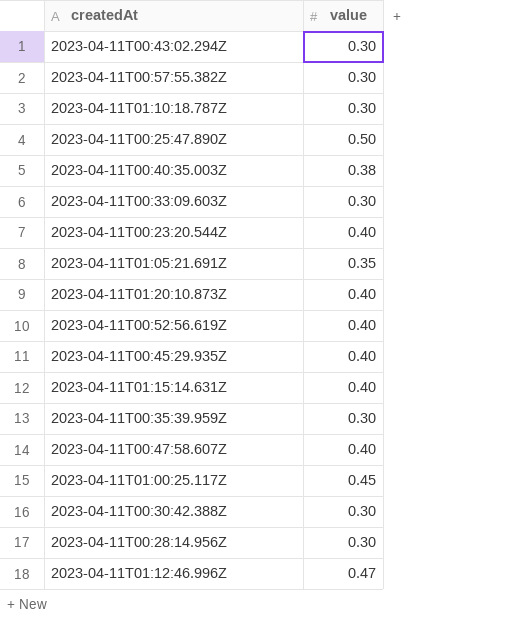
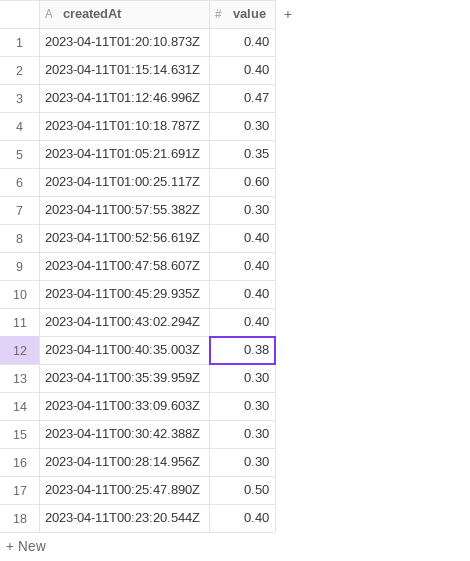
row order: none -> createdAt descending
2023-04-11T01:00:25.117Z | value: 0.45 -> 0.60
2023-04-11T00:43:02.294Z | value: 0.30 -> 0.40

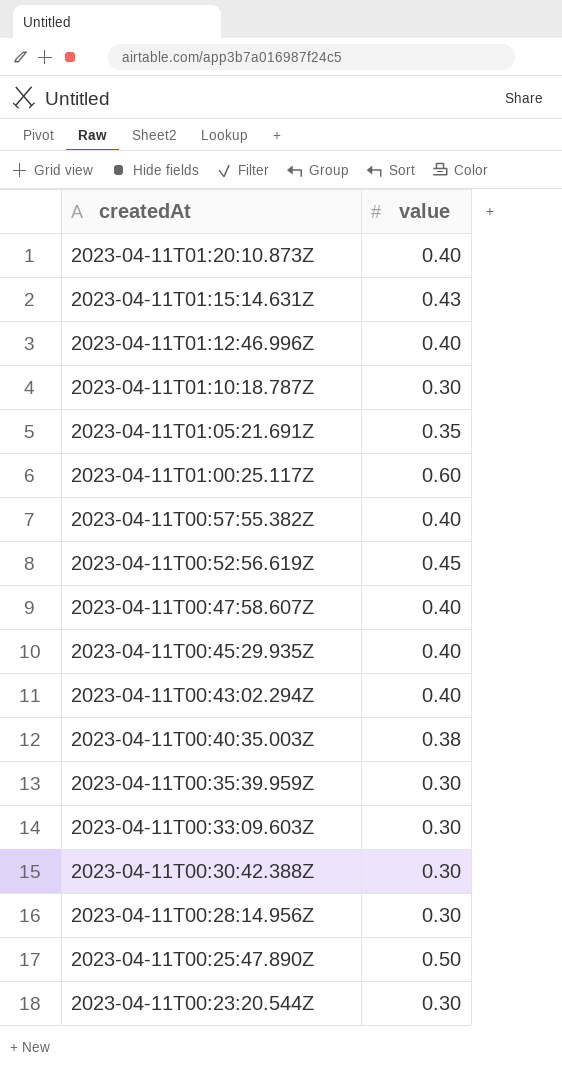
2023-04-11T01:15:14.631Z | value: 0.40 -> 0.43
2023-04-11T01:12:46.996Z | value: 0.47 -> 0.40
2023-04-11T00:57:55.382Z | value: 0.30 -> 0.40
2023-04-11T00:52:56.619Z | value: 0.40 -> 0.45
2023-04-11T00:23:20.544Z | value: 0.40 -> 0.30

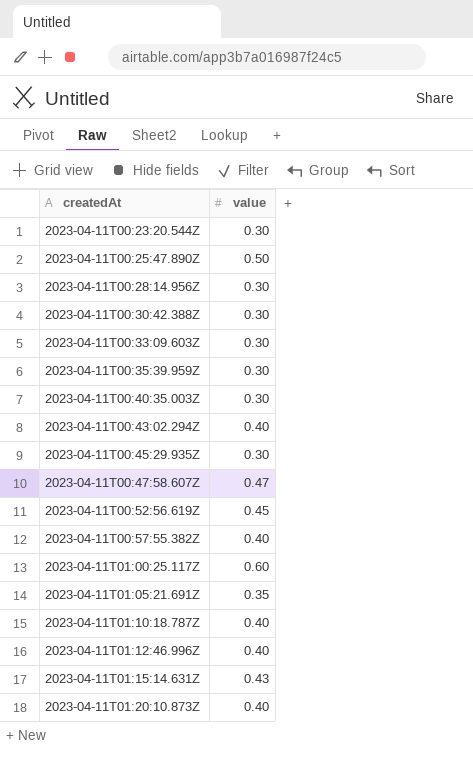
row order: createdAt descending -> createdAt ascending
2023-04-11T00:40:35.003Z | value: 0.38 -> 0.30
2023-04-11T00:45:29.935Z | value: 0.40 -> 0.30
2023-04-11T00:47:58.607Z | value: 0.40 -> 0.47
2023-04-11T01:10:18.787Z | value: 0.30 -> 0.40

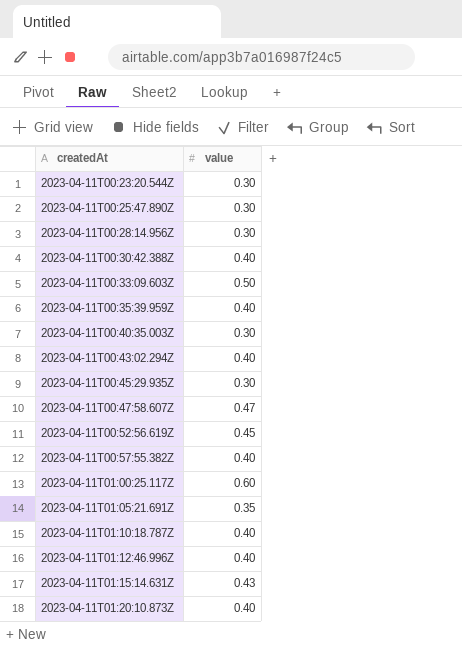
2023-04-11T00:25:47.890Z | value: 0.50 -> 0.30
2023-04-11T00:30:42.388Z | value: 0.30 -> 0.40
2023-04-11T00:33:09.603Z | value: 0.30 -> 0.50
2023-04-11T00:35:39.959Z | value: 0.30 -> 0.40

